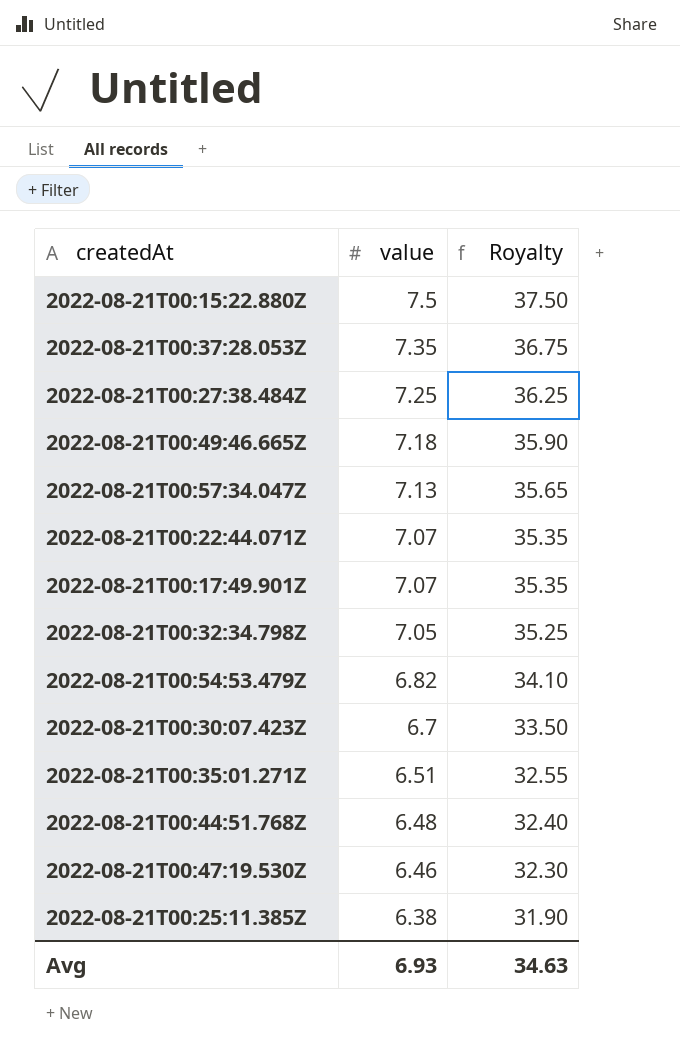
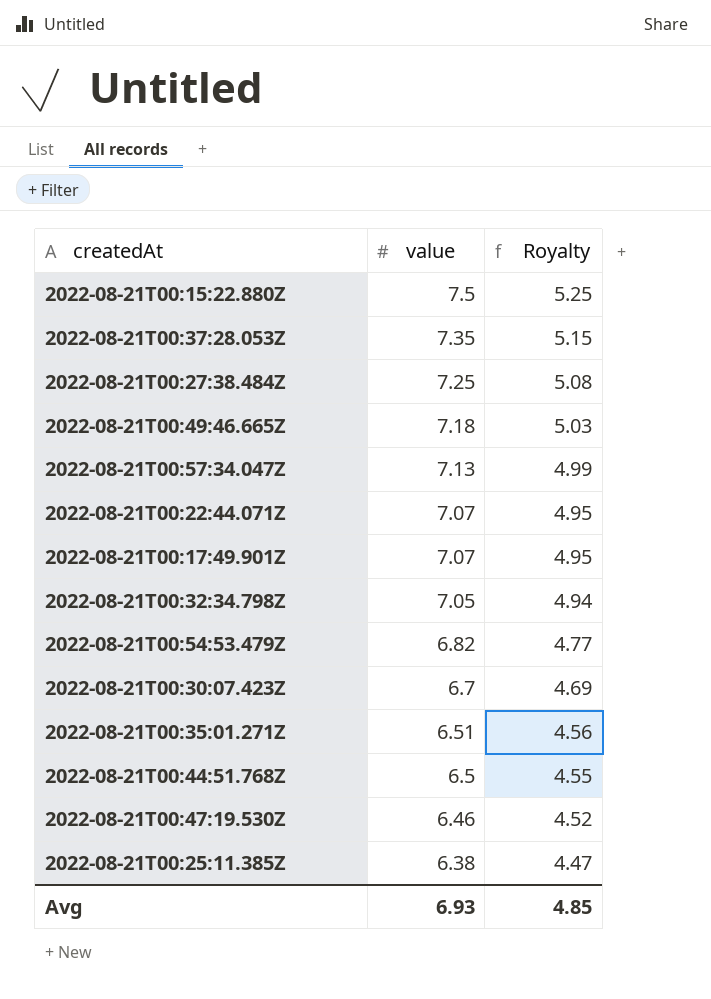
column Royalty | formula: [value] * 5 -> [value] * 0.7
2022-08-21T00:44:51.768Z | value: 6.48 -> 6.5
Avg | Royalty: 34.63 -> 4.85

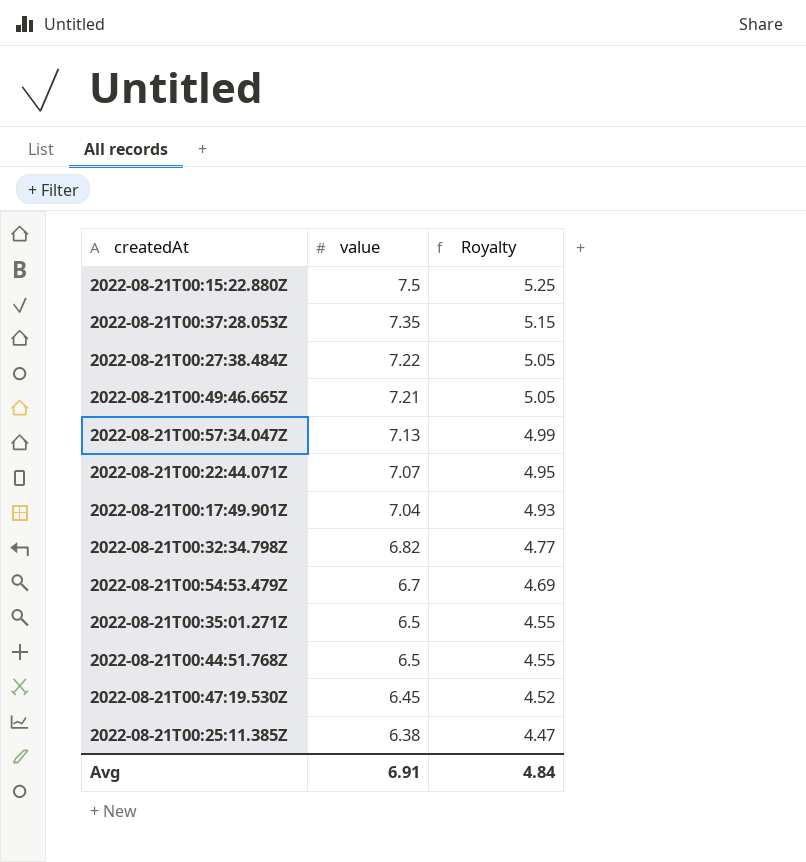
row 2022-08-21T00:30:07.423Z: 6.7 | 4.69 -> none
2022-08-21T00:27:38.484Z | value: 7.25 -> 7.22
2022-08-21T00:27:38.484Z | Royalty: 5.08 -> 5.05
2022-08-21T00:49:46.665Z | value: 7.18 -> 7.21
2022-08-21T00:49:46.665Z | Royalty: 5.03 -> 5.05
2022-08-21T00:17:49.901Z | value: 7.07 -> 7.04
2022-08-21T00:17:49.901Z | Royalty: 4.95 -> 4.93
2022-08-21T00:32:34.798Z | value: 7.05 -> 6.82
2022-08-21T00:32:34.798Z | Royalty: 4.94 -> 4.77
2022-08-21T00:54:53.479Z | value: 6.82 -> 6.7
2022-08-21T00:54:53.479Z | Royalty: 4.77 -> 4.69
2022-08-21T00:35:01.271Z | value: 6.51 -> 6.5
2022-08-21T00:35:01.271Z | Royalty: 4.56 -> 4.55
2022-08-21T00:47:19.530Z | value: 6.46 -> 6.45
Avg | value: 6.93 -> 6.91
Avg | Royalty: 4.85 -> 4.84

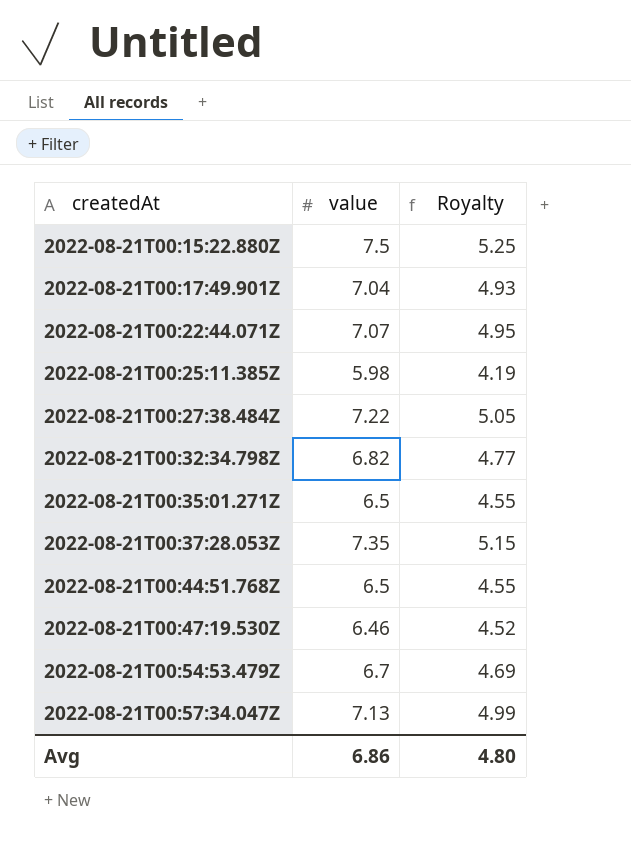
row order: value descending -> createdAt ascending
row 2022-08-21T00:49:46.665Z: 7.21 | 5.05 -> none
2022-08-21T00:25:11.385Z | value: 6.38 -> 5.98
2022-08-21T00:25:11.385Z | Royalty: 4.47 -> 4.19
2022-08-21T00:47:19.530Z | value: 6.45 -> 6.46
Avg | value: 6.91 -> 6.86
Avg | Royalty: 4.84 -> 4.80

